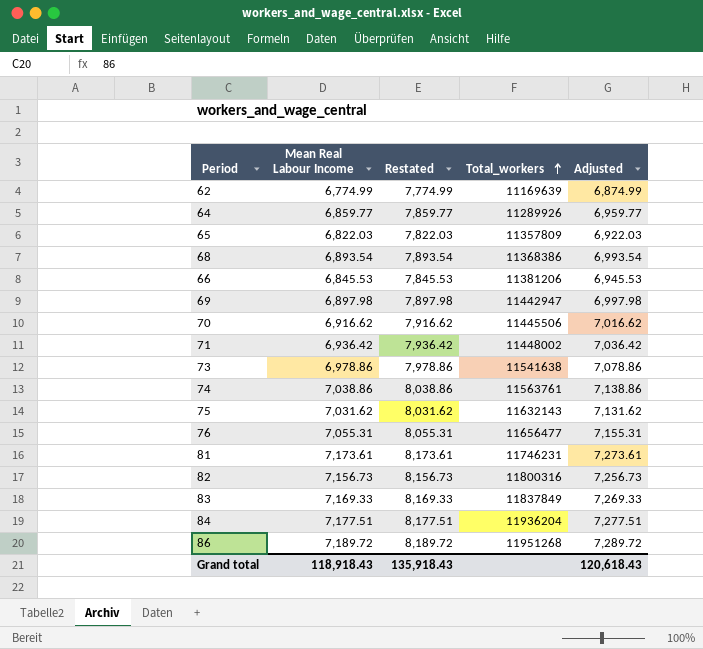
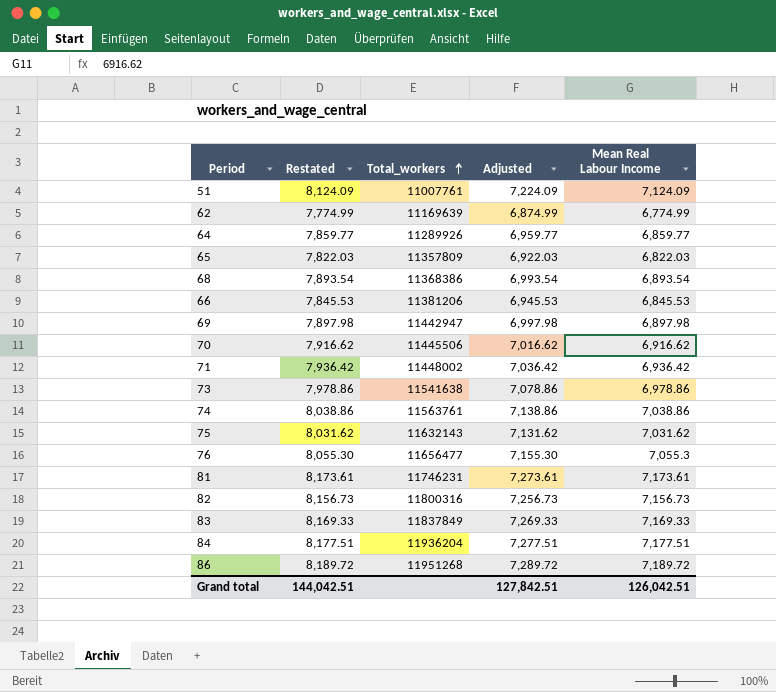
column Mean Real Labour Income | position: 2 -> 5
row 51: none -> 8,124.09 | 11007761 | 7,224.09 | 7,124.09
76 | Restated: 8,055.31 -> 8,055.30
76 | Adjusted: 7,155.31 -> 7,155.30
76 | Mean Real Labour Income: 7,055.31 -> 7,055.3
Grand total | Restated: 135,918.43 -> 144,042.51
Grand total | Adjusted: 120,618.43 -> 127,842.51
Grand total | Mean Real Labour Income: 118,918.43 -> 126,042.51

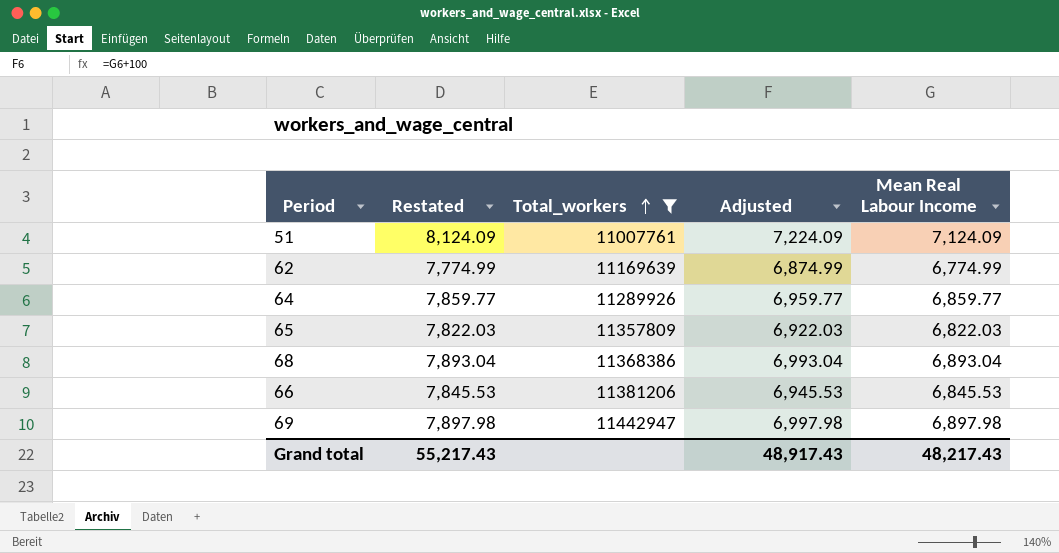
filter: none -> Total_workers <= 11442947
68 | Restated: 7,893.54 -> 7,893.04
68 | Adjusted: 6,993.54 -> 6,993.04
68 | Mean Real Labour Income: 6,893.54 -> 6,893.04
Grand total | Restated: 144,042.51 -> 55,217.43
Grand total | Adjusted: 127,842.51 -> 48,917.43
Grand total | Mean Real Labour Income: 126,042.51 -> 48,217.43

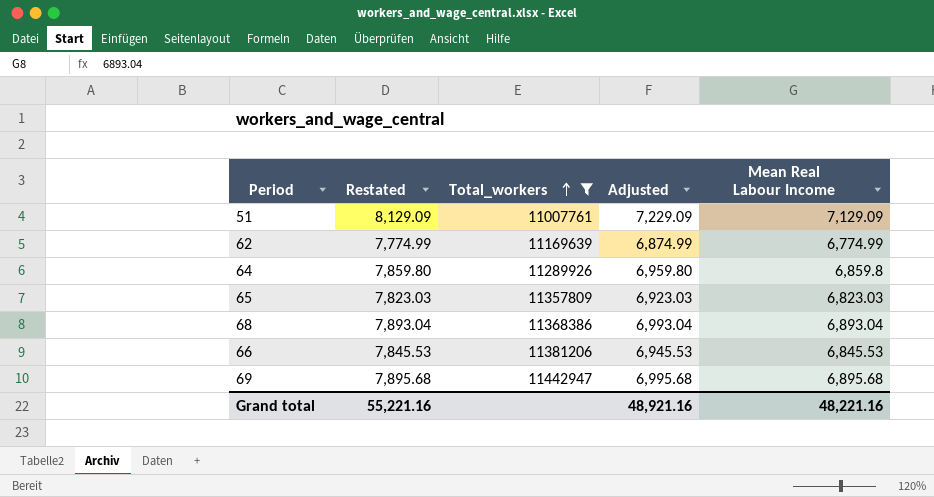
51 | Restated: 8,124.09 -> 8,129.09
51 | Adjusted: 7,224.09 -> 7,229.09
51 | Mean Real Labour Income: 7,124.09 -> 7,129.09
64 | Restated: 7,859.77 -> 7,859.80
64 | Adjusted: 6,959.77 -> 6,959.80
64 | Mean Real Labour Income: 6,859.77 -> 6,859.8
65 | Restated: 7,822.03 -> 7,823.03
65 | Adjusted: 6,922.03 -> 6,923.03
65 | Mean Real Labour Income: 6,822.03 -> 6,823.03
69 | Restated: 7,897.98 -> 7,895.68
69 | Adjusted: 6,997.98 -> 6,995.68
69 | Mean Real Labour Income: 6,897.98 -> 6,895.68
Grand total | Restated: 55,217.43 -> 55,221.16
Grand total | Adjusted: 48,917.43 -> 48,921.16
Grand total | Mean Real Labour Income: 48,217.43 -> 48,221.16

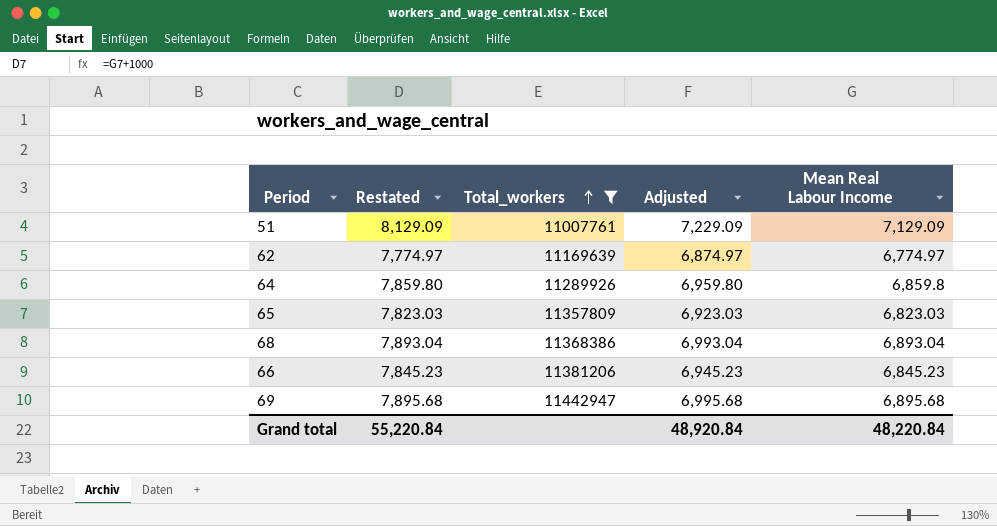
62 | Restated: 7,774.99 -> 7,774.97
62 | Adjusted: 6,874.99 -> 6,874.97
62 | Mean Real Labour Income: 6,774.99 -> 6,774.97
66 | Restated: 7,845.53 -> 7,845.23
66 | Adjusted: 6,945.53 -> 6,945.23
66 | Mean Real Labour Income: 6,845.53 -> 6,845.23
Grand total | Restated: 55,221.16 -> 55,220.84
Grand total | Adjusted: 48,921.16 -> 48,920.84
Grand total | Mean Real Labour Income: 48,221.16 -> 48,220.84

